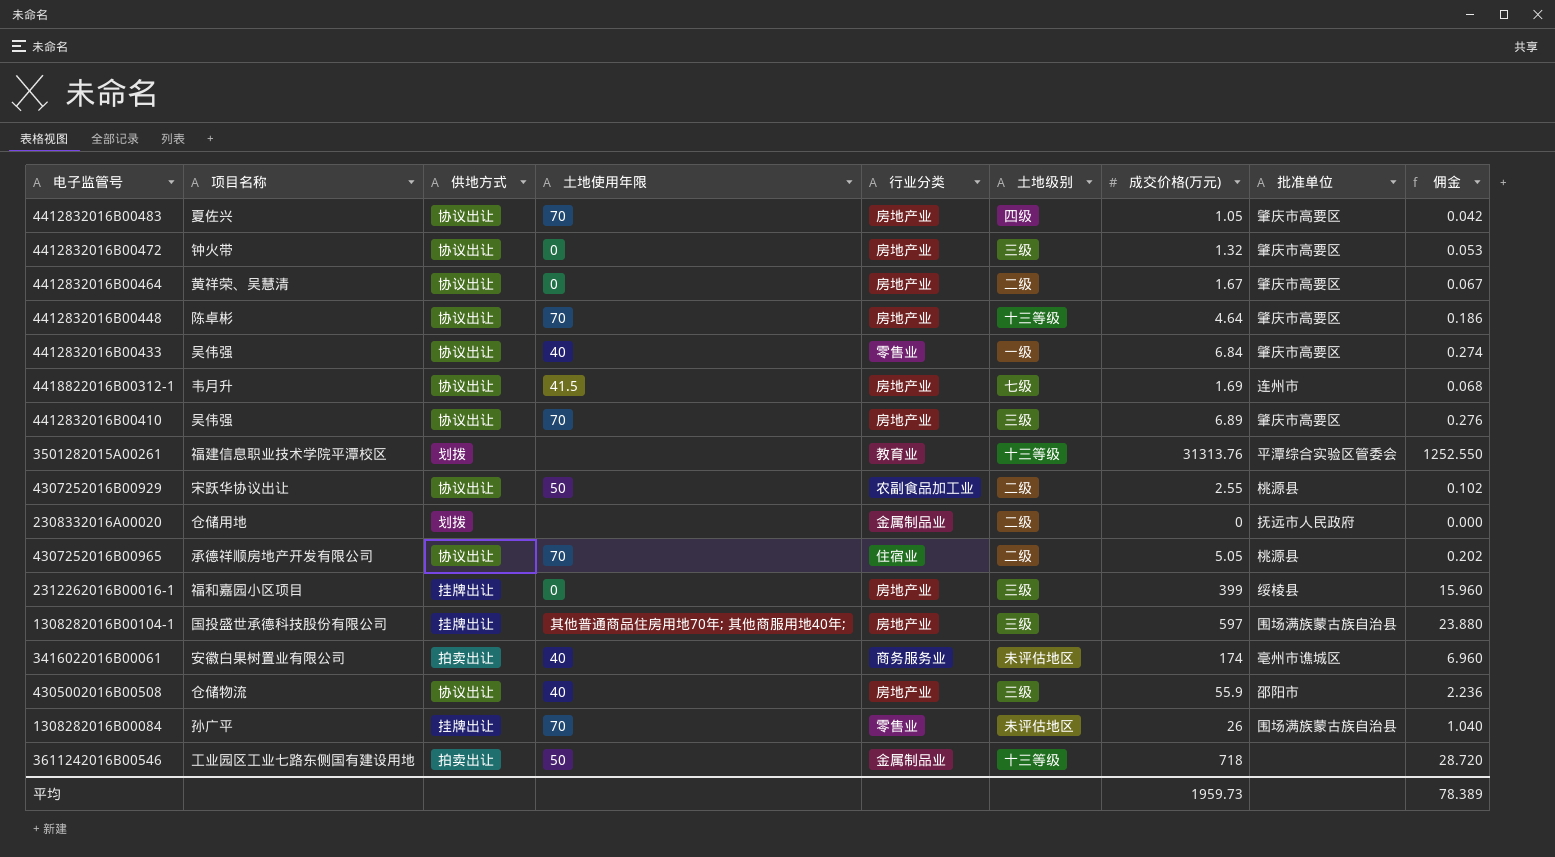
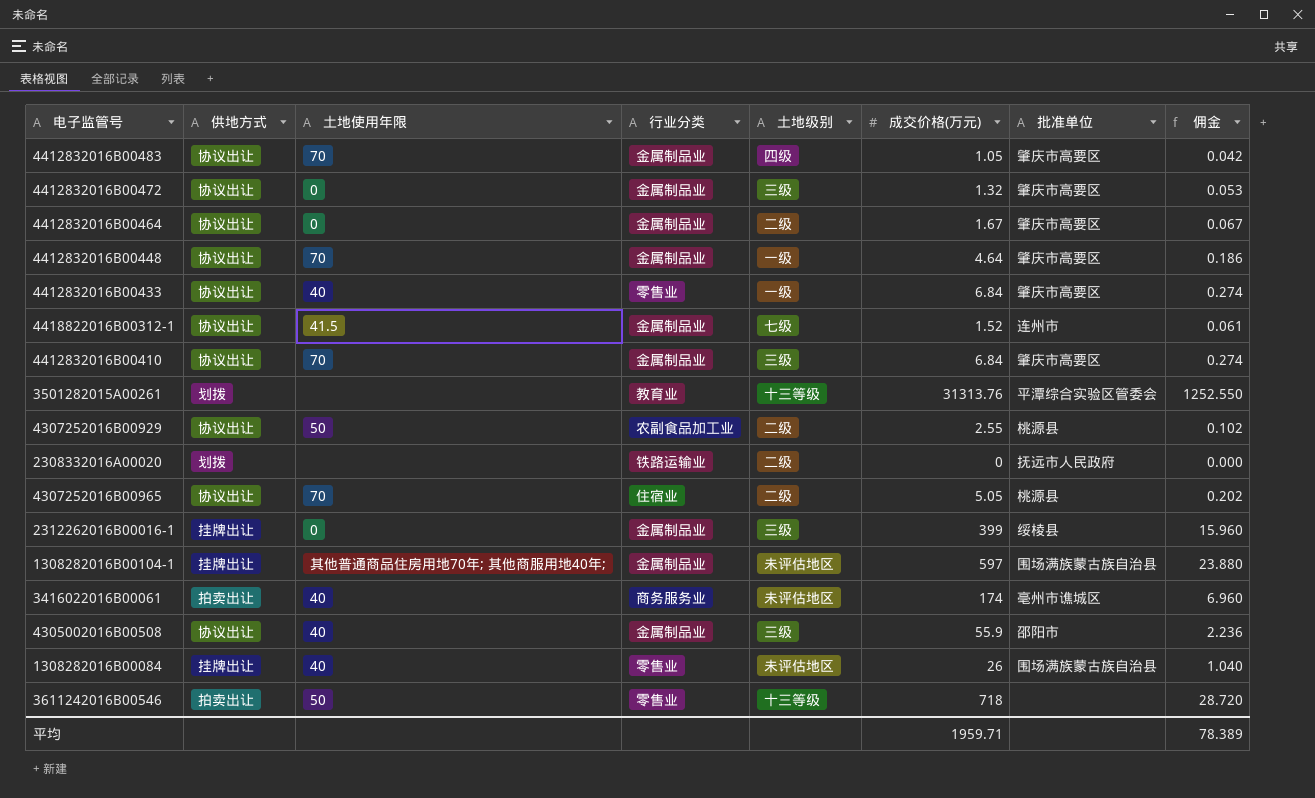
column 项目名称 | position: 2 -> none
4412832016B00483 | 行业分类: 房地产业 -> 金属制品业
4412832016B00472 | 行业分类: 房地产业 -> 金属制品业
4412832016B00464 | 行业分类: 房地产业 -> 金属制品业
4412832016B00448 | 行业分类: 房地产业 -> 金属制品业
4412832016B00448 | 土地级别: 十三等级 -> 一级
4418822016B00312-1 | 行业分类: 房地产业 -> 金属制品业
4418822016B00312-1 | 成交价格(万元): 1.69 -> 1.52
4418822016B00312-1 | 佣金: 0.068 -> 0.061
4412832016B00410 | 行业分类: 房地产业 -> 金属制品业
4412832016B00410 | 成交价格(万元): 6.89 -> 6.84
4412832016B00410 | 佣金: 0.276 -> 0.274
2308332016A00020 | 行业分类: 金属制品业 -> 铁路运输业
2312262016B00016-1 | 行业分类: 房地产业 -> 金属制品业
1308282016B00104-1 | 行业分类: 房地产业 -> 金属制品业
1308282016B00104-1 | 土地级别: 三级 -> 未评估地区
4305002016B00508 | 行业分类: 房地产业 -> 金属制品业
1308282016B00084 | 土地使用年限: 70 -> 40
3611242016B00546 | 行业分类: 金属制品业 -> 零售业
平均 | 成交价格(万元): 1959.73 -> 1959.71

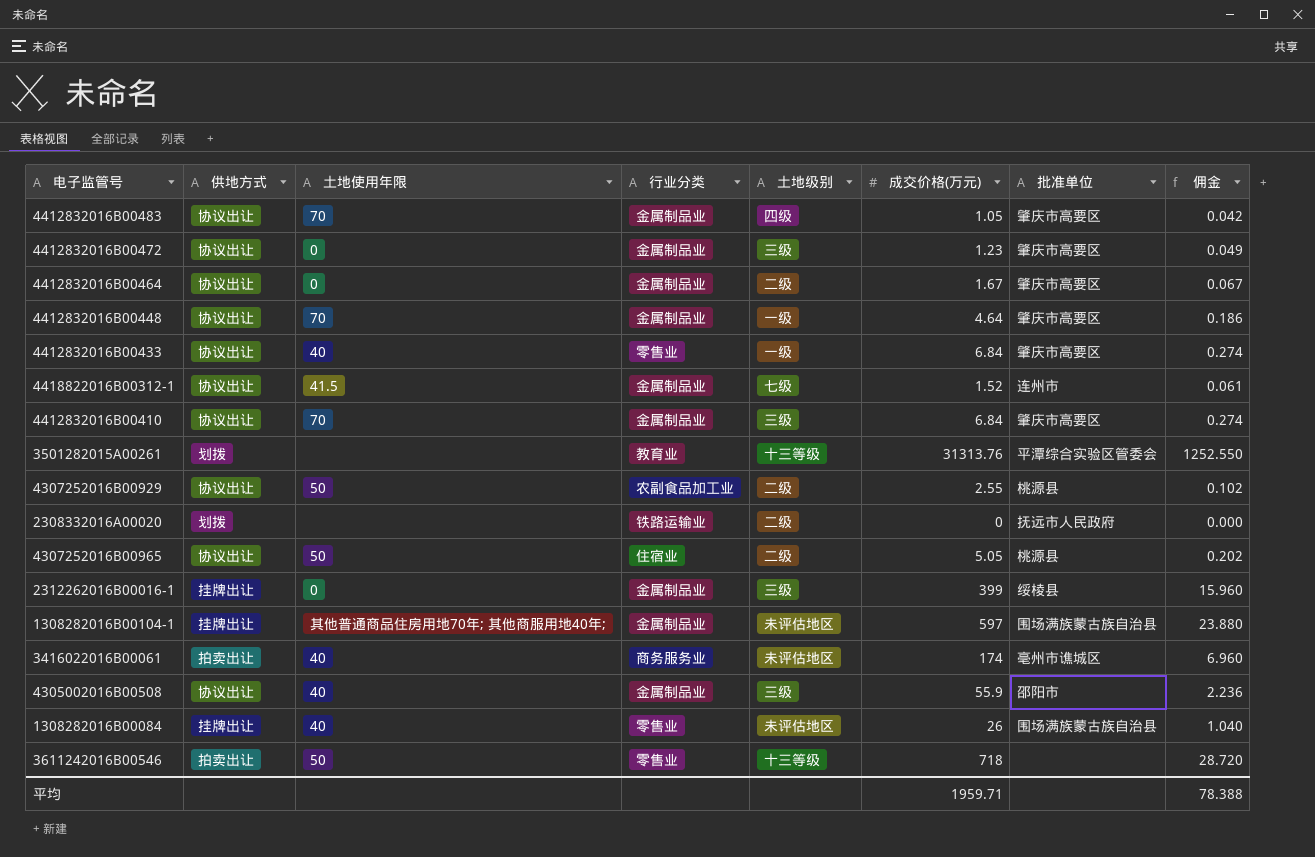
4412832016B00472 | 成交价格(万元): 1.32 -> 1.23
4412832016B00472 | 佣金: 0.053 -> 0.049
4307252016B00965 | 土地使用年限: 70 -> 50
平均 | 佣金: 78.389 -> 78.388

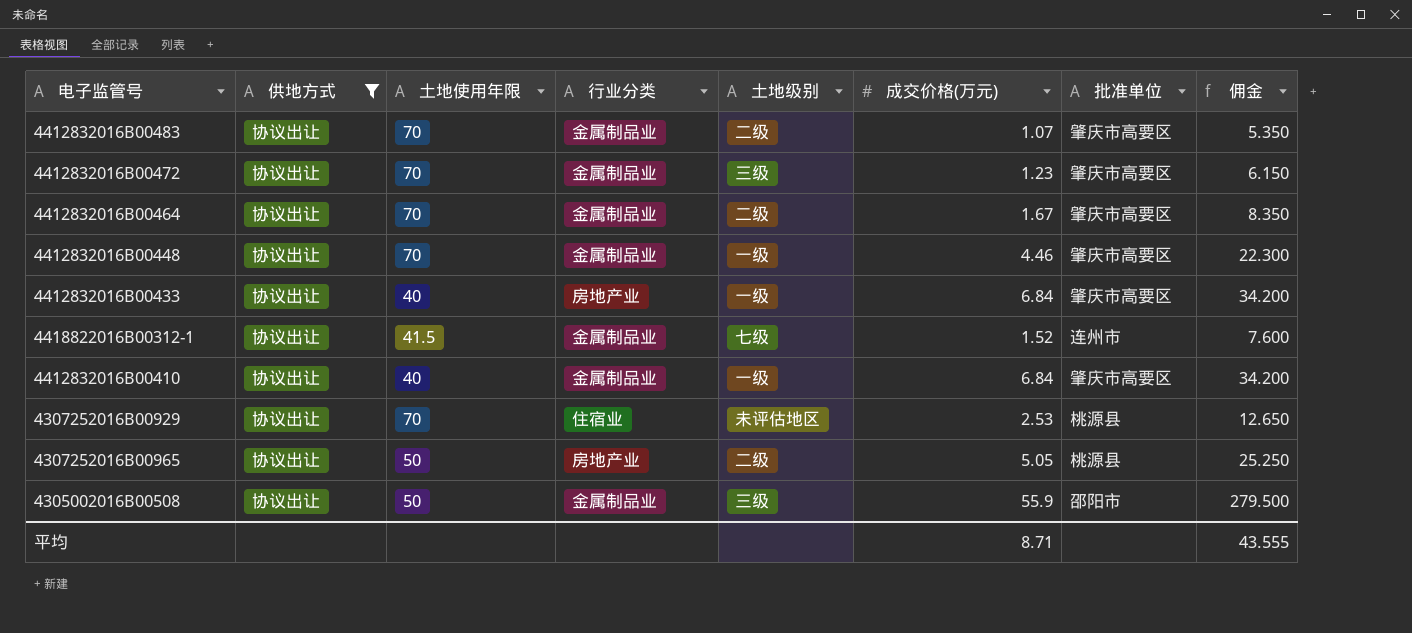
filter: none -> 供地方式 = 协议出让
column 佣金 | formula: [成交价格(万元)] * 0.04 -> [成交价格(万元)] * 5
4412832016B00483 | 土地级别: 四级 -> 二级
4412832016B00483 | 成交价格(万元): 1.05 -> 1.07
4412832016B00472 | 土地使用年限: 0 -> 70
4412832016B00464 | 土地使用年限: 0 -> 70
4412832016B00448 | 成交价格(万元): 4.64 -> 4.46
4412832016B00433 | 行业分类: 零售业 -> 房地产业
4412832016B00410 | 土地使用年限: 70 -> 40
4412832016B00410 | 土地级别: 三级 -> 一级
4307252016B00929 | 土地使用年限: 50 -> 70
4307252016B00929 | 行业分类: 农副食品加工业 -> 住宿业
4307252016B00929 | 土地级别: 二级 -> 未评估地区
4307252016B00929 | 成交价格(万元): 2.55 -> 2.53
4307252016B00965 | 行业分类: 住宿业 -> 房地产业
4305002016B00508 | 土地使用年限: 40 -> 50
平均 | 成交价格(万元): 1959.71 -> 8.71
平均 | 佣金: 78.388 -> 43.555

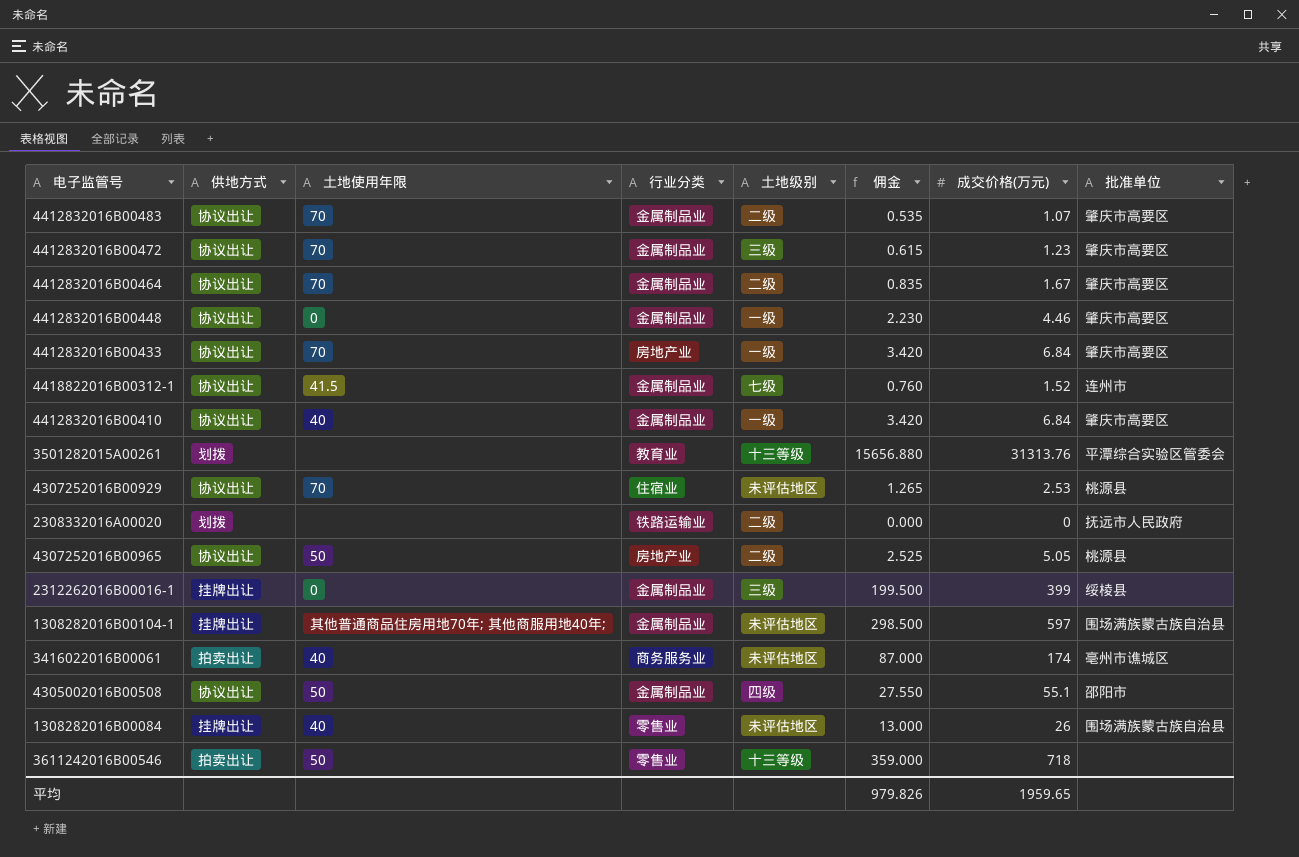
filter: 供地方式 = 协议出让 -> none
column 佣金 | formula: [成交价格(万元)] * 5 -> [成交价格(万元)] * 0.5
column 佣金 | position: 8 -> 6
4412832016B00448 | 土地使用年限: 70 -> 0
4412832016B00433 | 土地使用年限: 40 -> 70
4305002016B00508 | 土地级别: 三级 -> 四级
4305002016B00508 | 成交价格(万元): 55.9 -> 55.1
平均 | 佣金: 43.555 -> 979.826
平均 | 成交价格(万元): 8.71 -> 1959.65

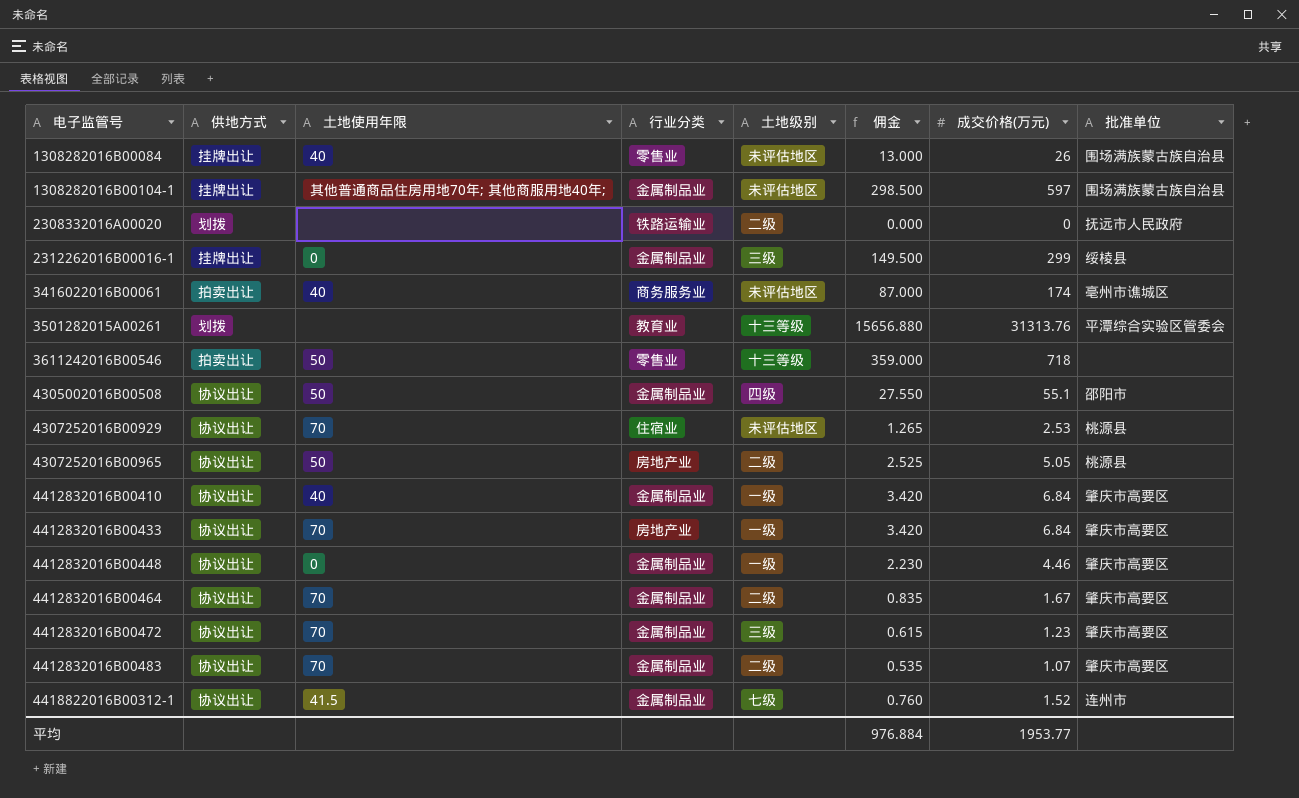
row order: none -> 电子监管号 ascending
2312262016B00016-1 | 佣金: 199.500 -> 149.500
2312262016B00016-1 | 成交价格(万元): 399 -> 299
平均 | 佣金: 979.826 -> 976.884
平均 | 成交价格(万元): 1959.65 -> 1953.77

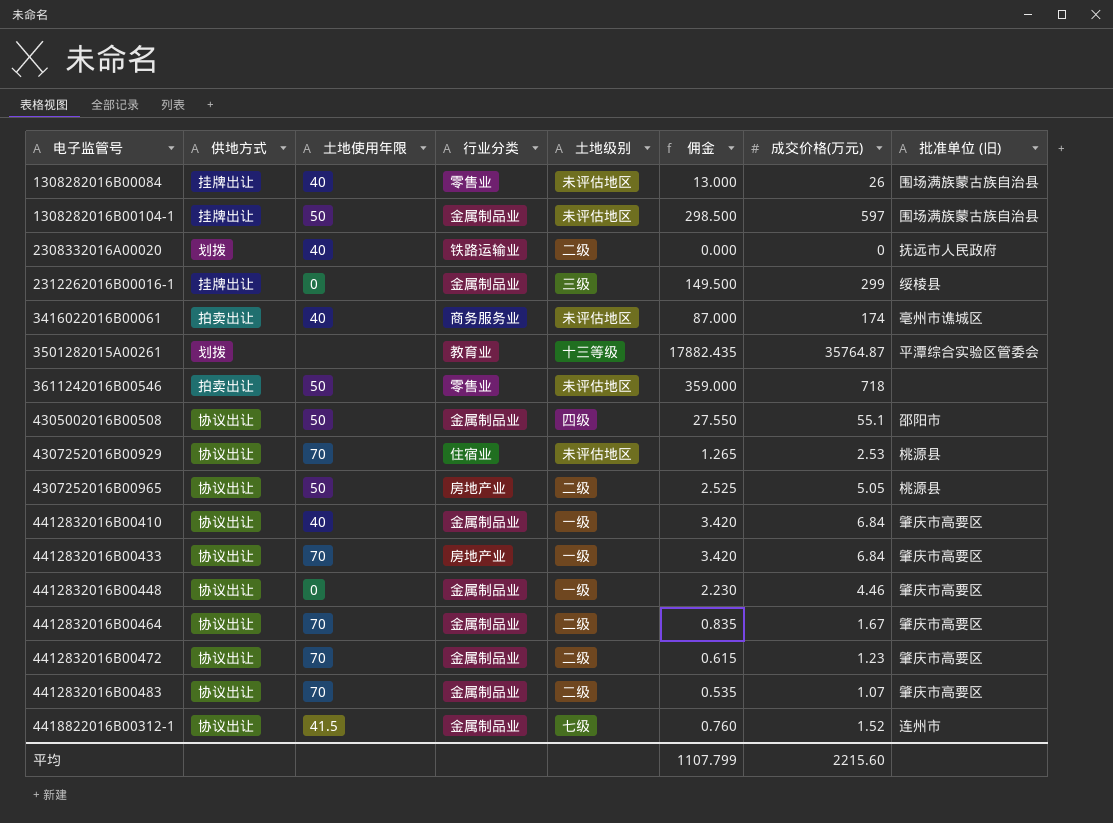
column name: 批准单位 -> 批准单位 (旧)
1308282016B00104-1 | 土地使用年限: 其他普通商品住房用地70年; 其他商服用地40年; -> 50
2308332016A00020 | 土地使用年限: none -> 40
3501282015A00261 | 佣金: 15656.880 -> 17882.435
3501282015A00261 | 成交价格(万元): 31313.76 -> 35764.87
3611242016B00546 | 土地级别: 十三等级 -> 未评估地区
4412832016B00472 | 土地级别: 三级 -> 二级
平均 | 佣金: 976.884 -> 1107.799
平均 | 成交价格(万元): 1953.77 -> 2215.60

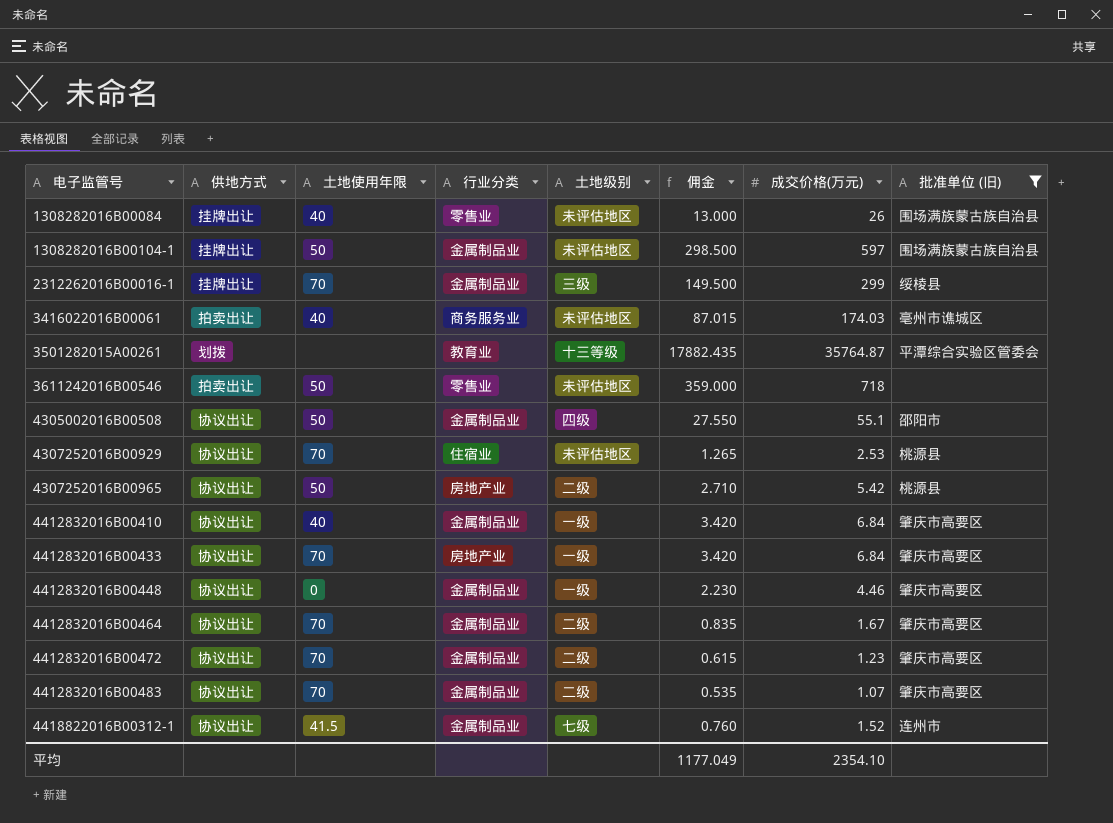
filter: none -> 批准单位 (旧) != 抚远市人民政府
2312262016B00016-1 | 土地使用年限: 0 -> 70
3416022016B00061 | 佣金: 87.000 -> 87.015
3416022016B00061 | 成交价格(万元): 174 -> 174.03
4307252016B00965 | 佣金: 2.525 -> 2.710
4307252016B00965 | 成交价格(万元): 5.05 -> 5.42
平均 | 佣金: 1107.799 -> 1177.049
平均 | 成交价格(万元): 2215.60 -> 2354.10

